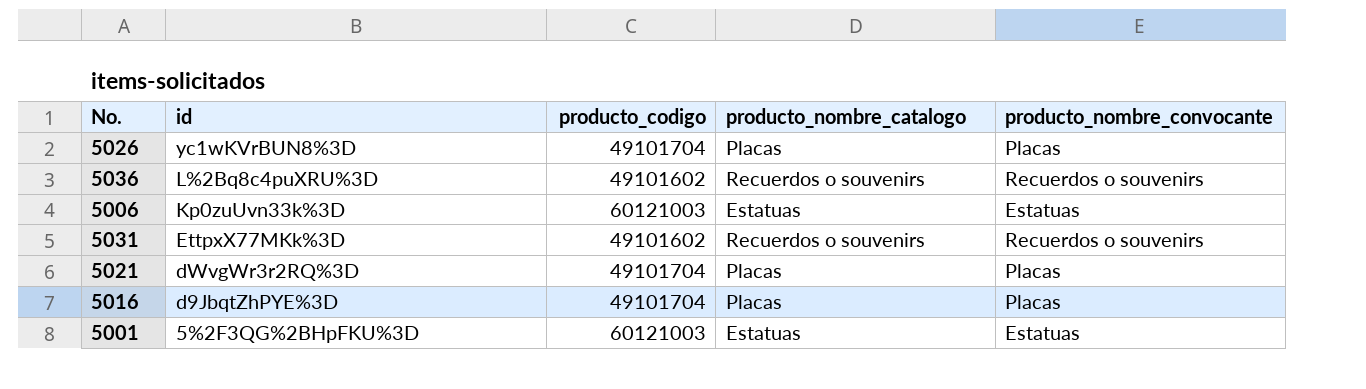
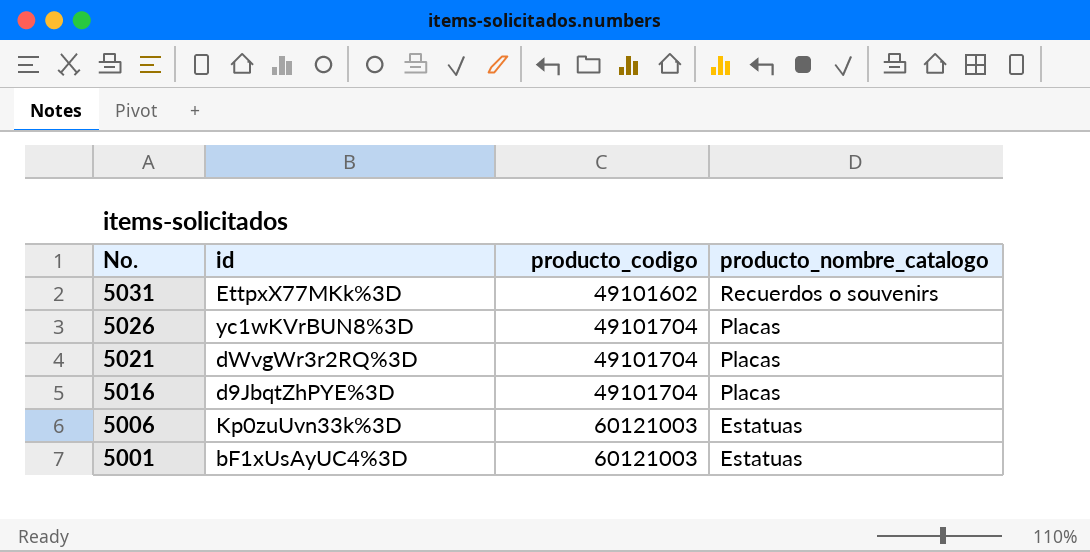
row order: id descending -> No. descending
column producto_nombre_convocante | position: 5 -> none
row 5036: L%2Bq8c4puXRU%3D | 49101602 | Recuerdos o souvenirs | Recuerdos o souvenirs -> none
5001 | id: 5%2F3QG%2BHpFKU%3D -> bF1xUsAyUC4%3D

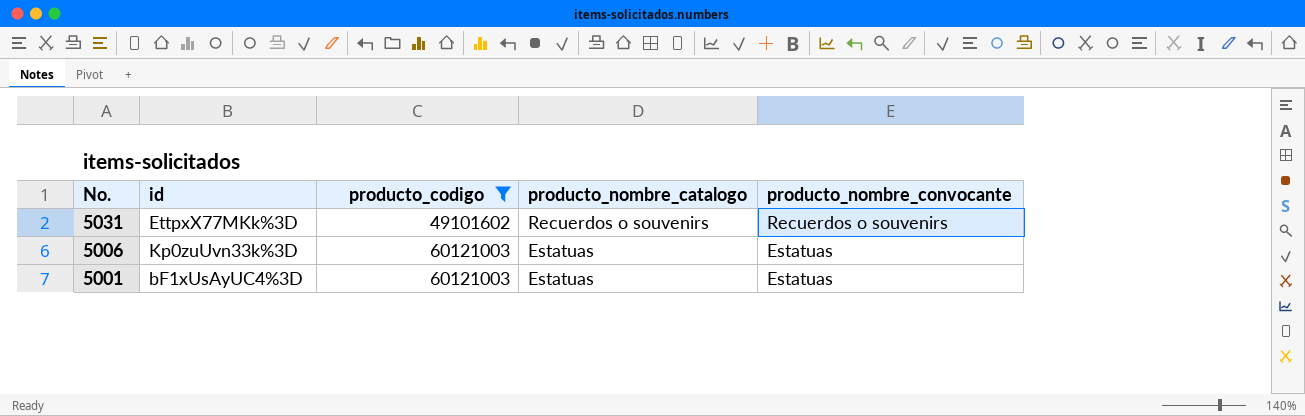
filter: none -> producto_codigo != 49101704
column producto_nombre_convocante | position: none -> 5

